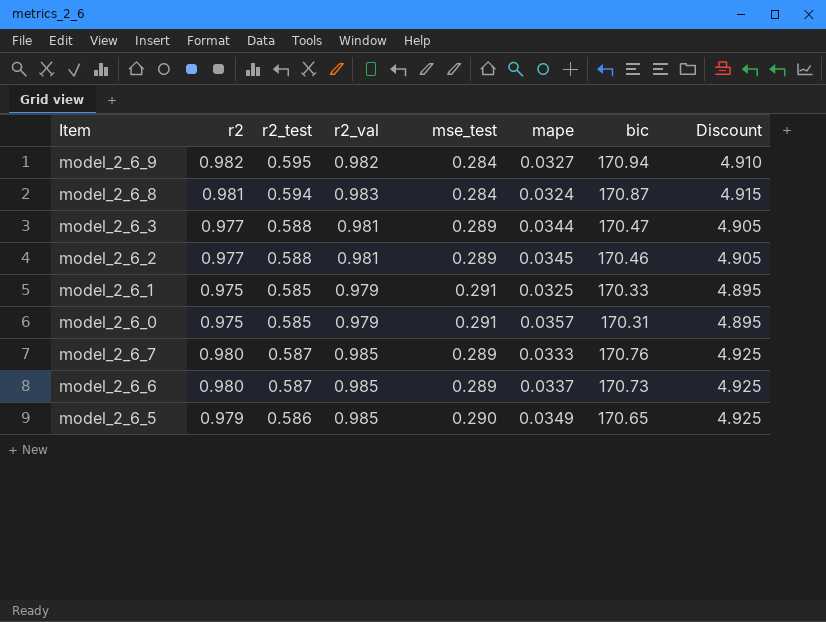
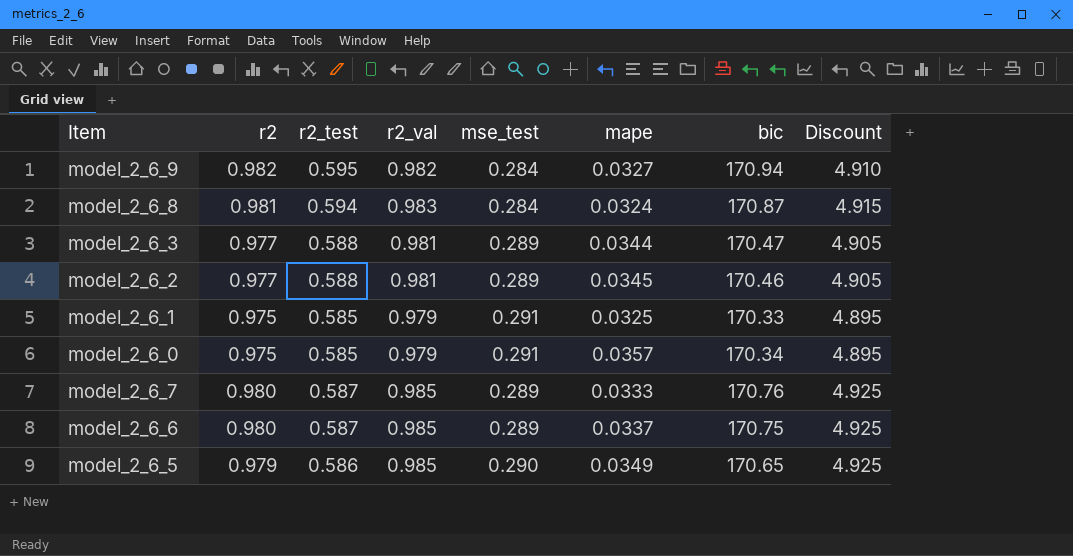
model_2_6_0 | bic: 170.31 -> 170.34
model_2_6_6 | bic: 170.73 -> 170.75

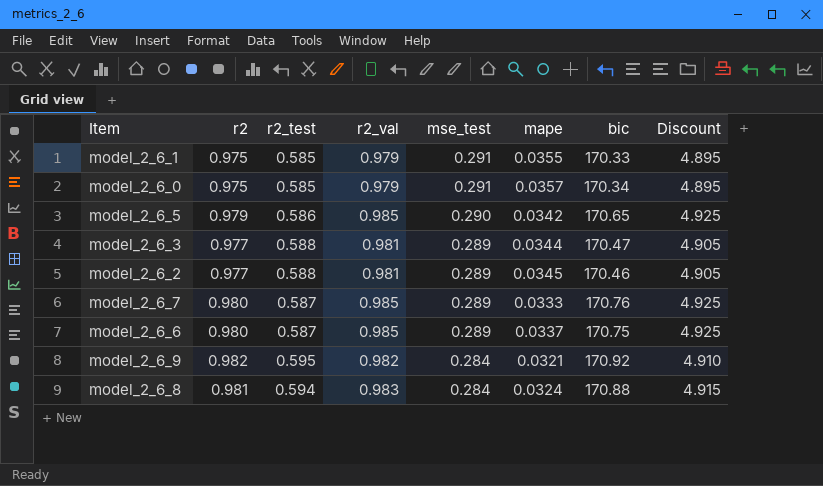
row order: none -> mse_test descending
model_2_6_1 | mape: 0.0325 -> 0.0355
model_2_6_5 | mape: 0.0349 -> 0.0342
model_2_6_9 | mape: 0.0327 -> 0.0321
model_2_6_9 | bic: 170.94 -> 170.92
model_2_6_8 | bic: 170.87 -> 170.88

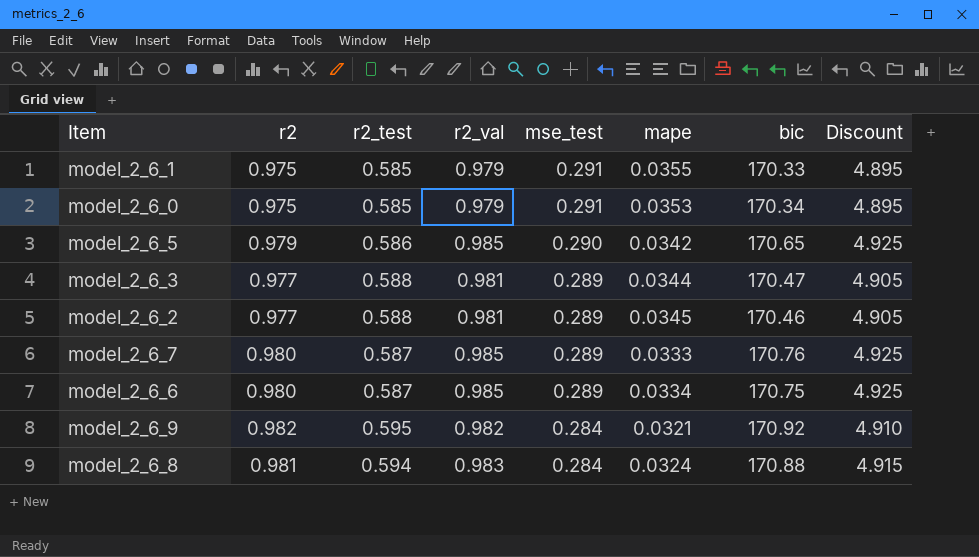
model_2_6_0 | mape: 0.0357 -> 0.0353
model_2_6_6 | mape: 0.0337 -> 0.0334

